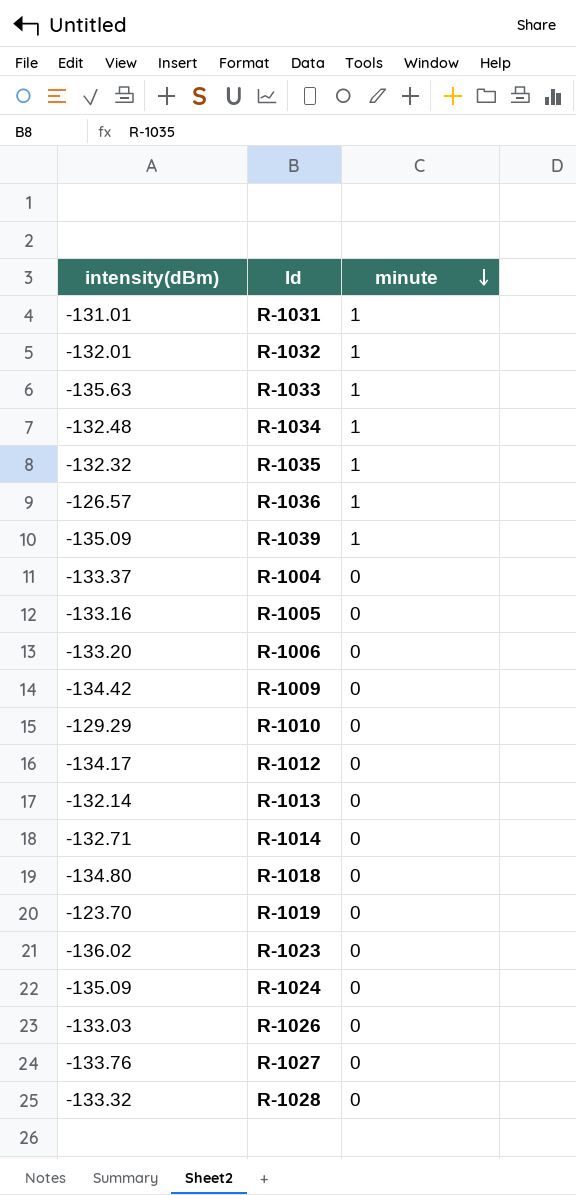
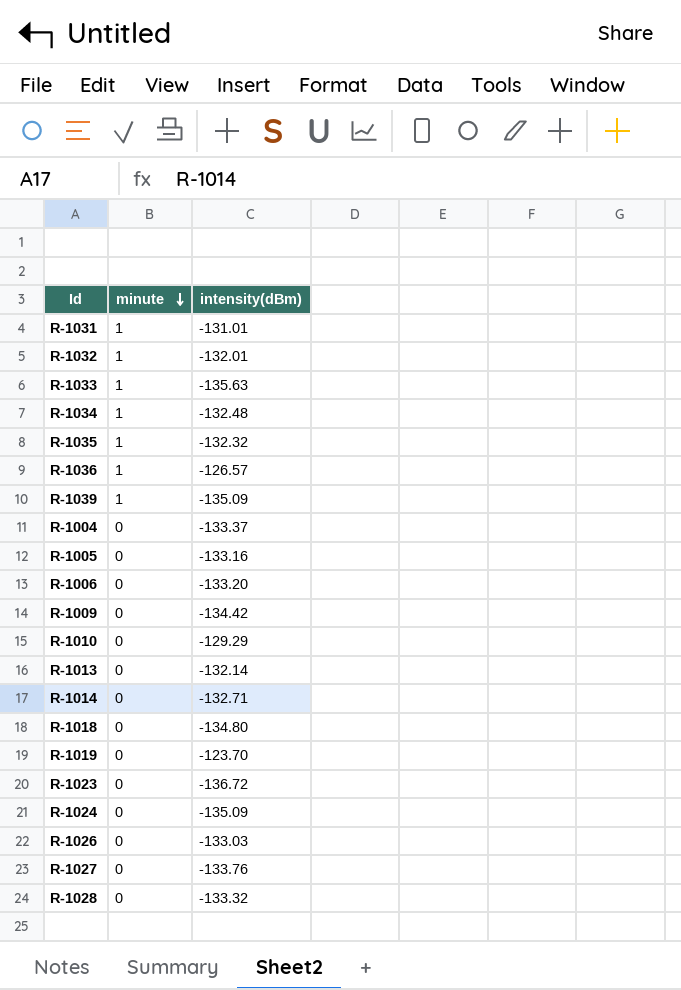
column intensity(dBm) | position: 1 -> 3
row R-1012: -134.17 | 0 -> none
R-1023 | intensity(dBm): -136.02 -> -136.72

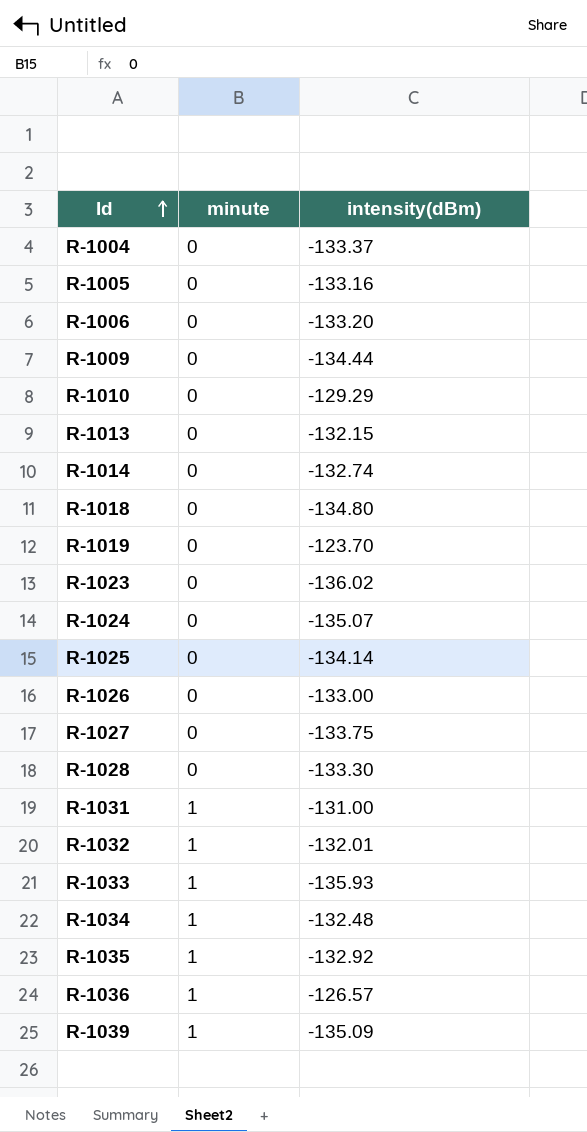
row order: minute descending -> Id ascending
R-1009 | intensity(dBm): -134.42 -> -134.44
R-1013 | intensity(dBm): -132.14 -> -132.15
R-1014 | intensity(dBm): -132.71 -> -132.74
R-1023 | intensity(dBm): -136.72 -> -136.02
R-1024 | intensity(dBm): -135.09 -> -135.07
row R-1025: none -> 0 | -134.14
R-1026 | intensity(dBm): -133.03 -> -133.00
R-1027 | intensity(dBm): -133.76 -> -133.75
R-1028 | intensity(dBm): -133.32 -> -133.30
R-1031 | intensity(dBm): -131.01 -> -131.00
R-1033 | intensity(dBm): -135.63 -> -135.93
R-1035 | intensity(dBm): -132.32 -> -132.92

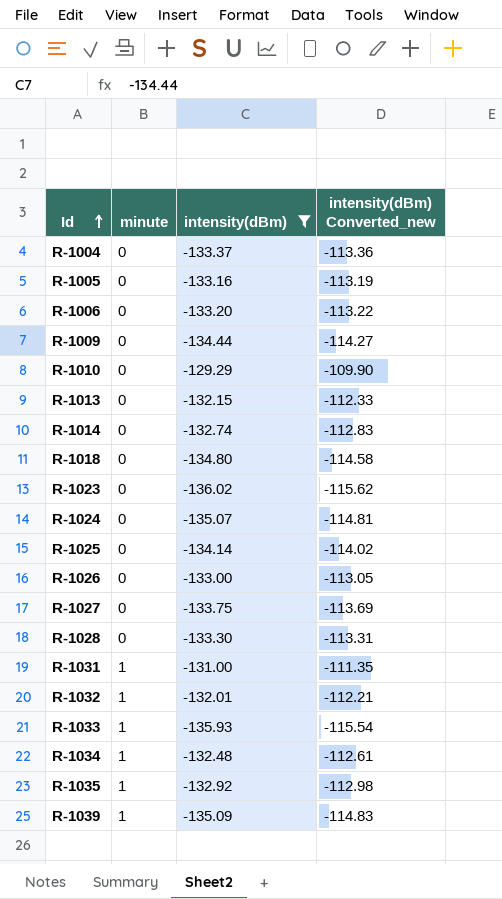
filter: none -> intensity(dBm) <= -129.29
column intensity(dBm) Converted_new | formula: none -> [intensity(dBm)] * 0.85

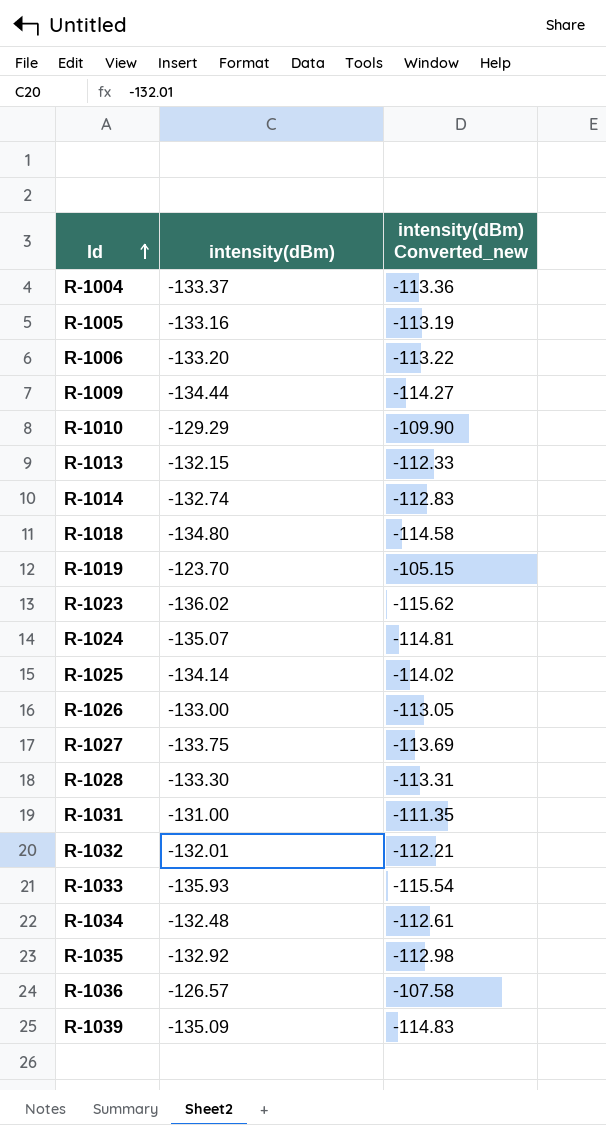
filter: intensity(dBm) <= -129.29 -> none
column minute | position: 2 -> none

